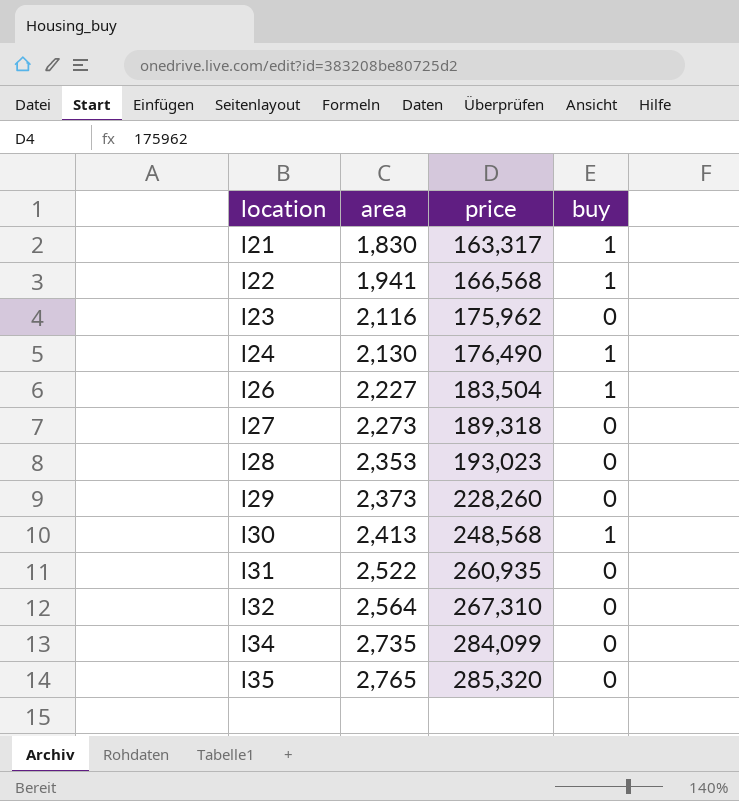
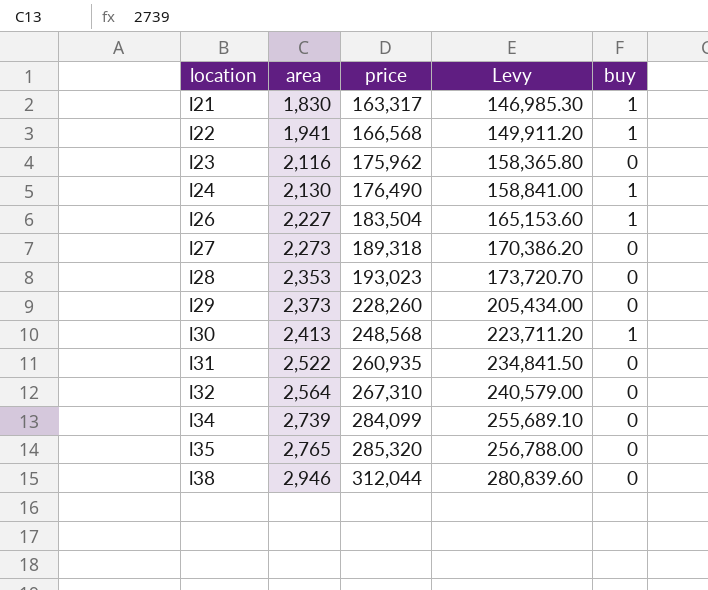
column Levy | formula: none -> [price] * 0.9
l34 | area: 2,735 -> 2,739
row l38: none -> 2,946 | 312,044 | 280,839.60 | 0

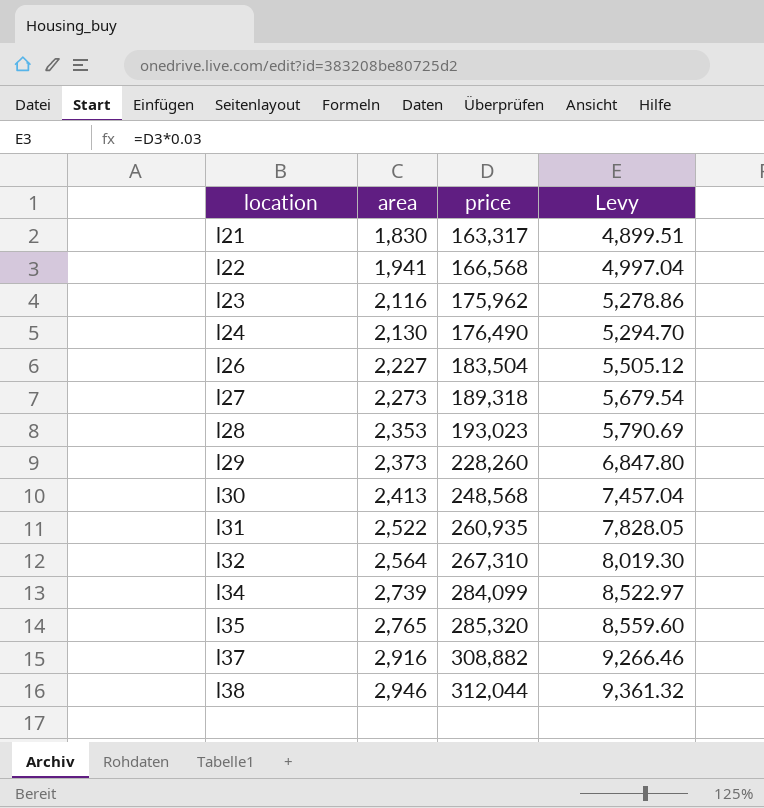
column buy | position: 5 -> none
column Levy | formula: [price] * 0.9 -> [price] * 0.03
row l37: none -> 2,916 | 308,882 | 9,266.46

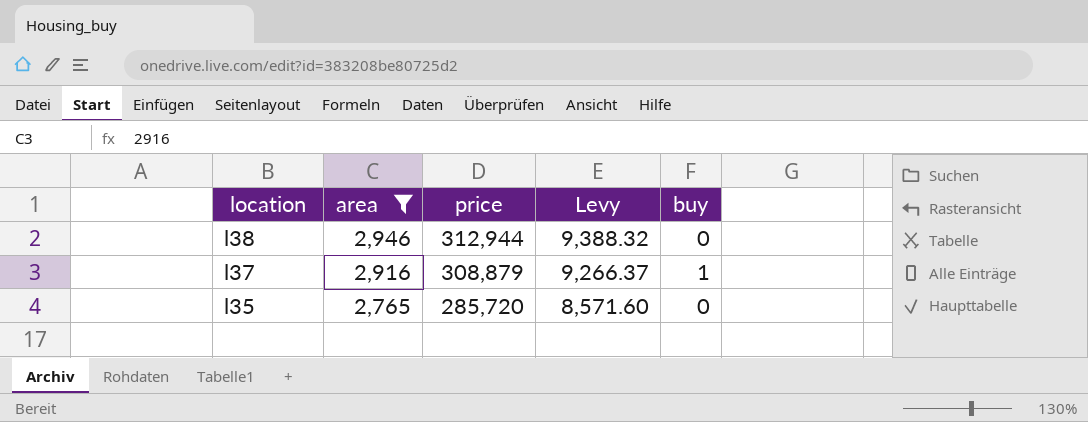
filter: none -> area >= 2,765
row order: location ascending -> location descending
column buy | position: none -> 5
l38 | price: 312,044 -> 312,944
l38 | Levy: 9,361.32 -> 9,388.32
l37 | price: 308,882 -> 308,879
l37 | Levy: 9,266.46 -> 9,266.37
l35 | price: 285,320 -> 285,720
l35 | Levy: 8,559.60 -> 8,571.60

